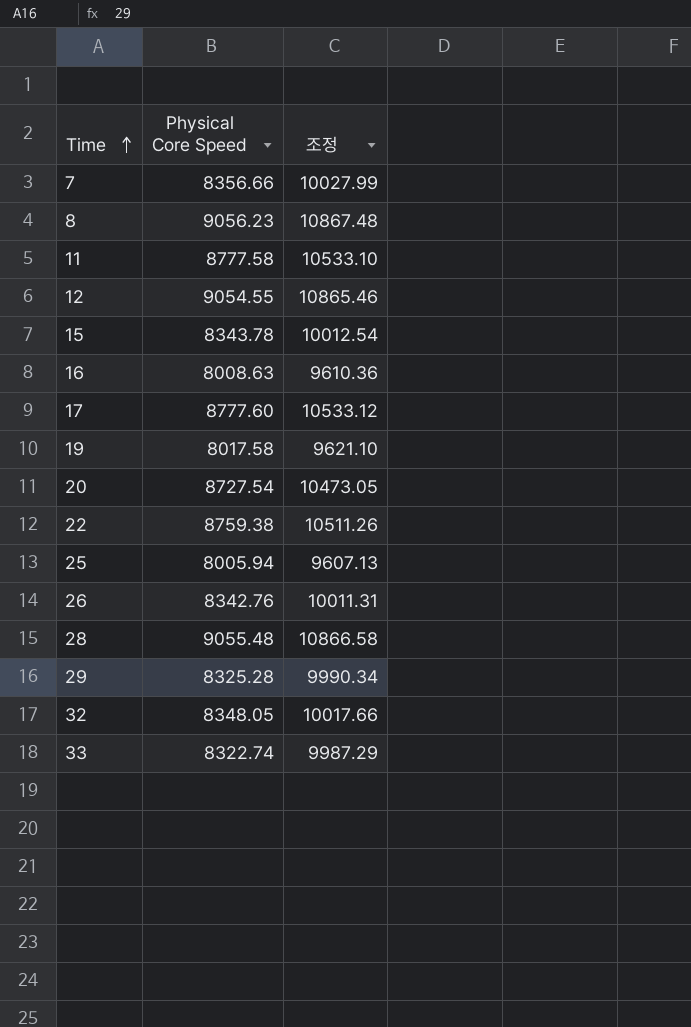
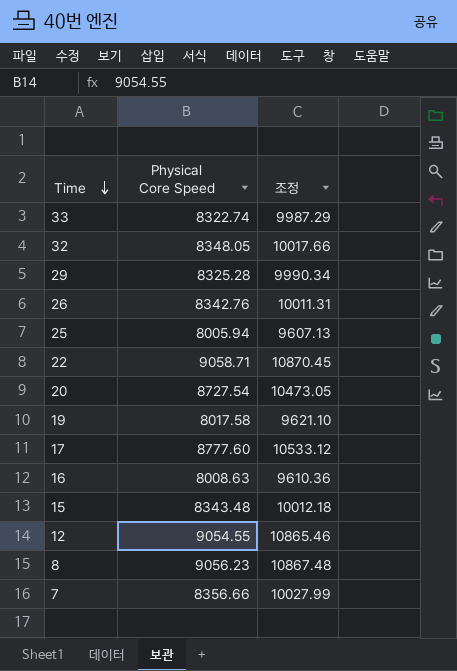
row order: Time ascending -> Time descending
row 11: 8777.58 | 10533.10 -> none
row 28: 9055.48 | 10866.58 -> none
22 | Physical Core Speed: 8759.38 -> 9058.71
22 | 조정: 10511.26 -> 10870.45
15 | Physical Core Speed: 8343.78 -> 8343.48
15 | 조정: 10012.54 -> 10012.18

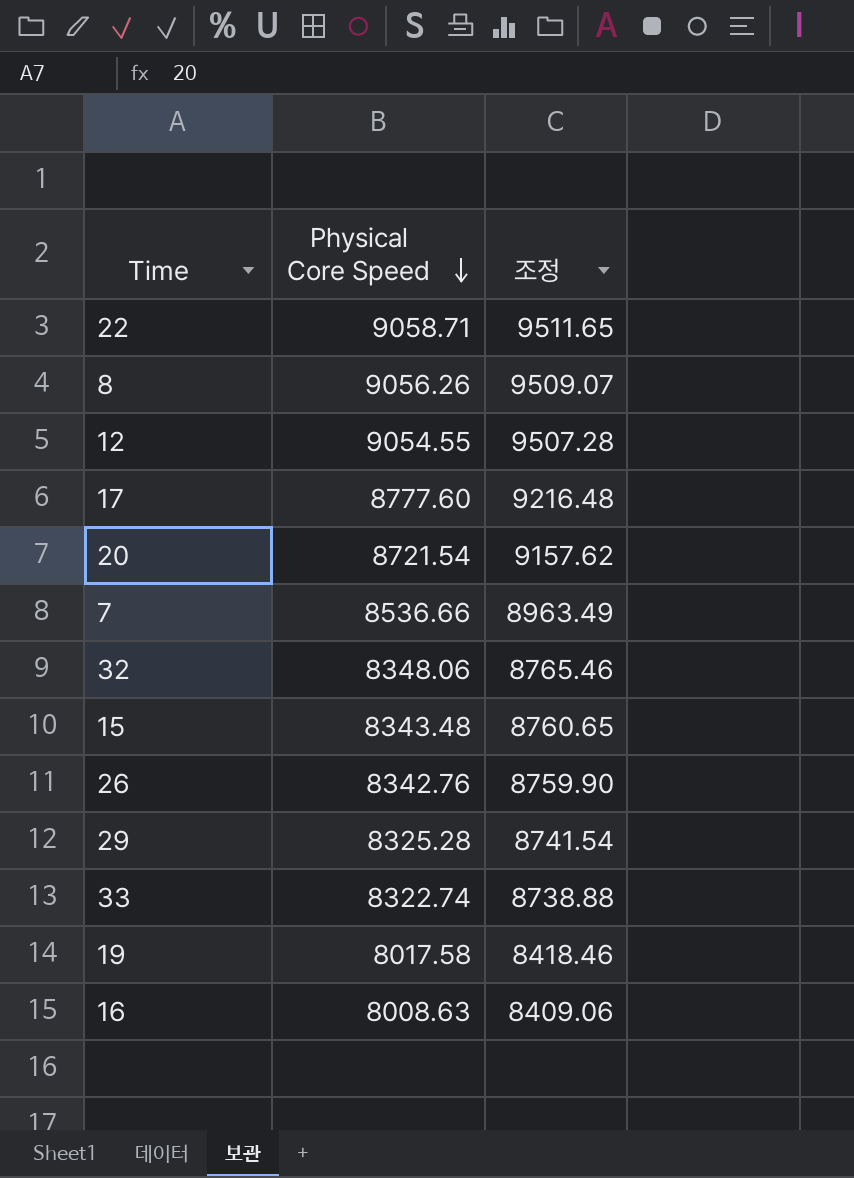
row order: Time descending -> Physical Core Speed descending
column 조정 | formula: [Physical Core Speed] * 1.2 -> [Physical Core Speed] * 1.05
row 25: 8005.94 | 9607.13 -> none
8 | Physical Core Speed: 9056.23 -> 9056.26
20 | Physical Core Speed: 8727.54 -> 8721.54
7 | Physical Core Speed: 8356.66 -> 8536.66
32 | Physical Core Speed: 8348.05 -> 8348.06

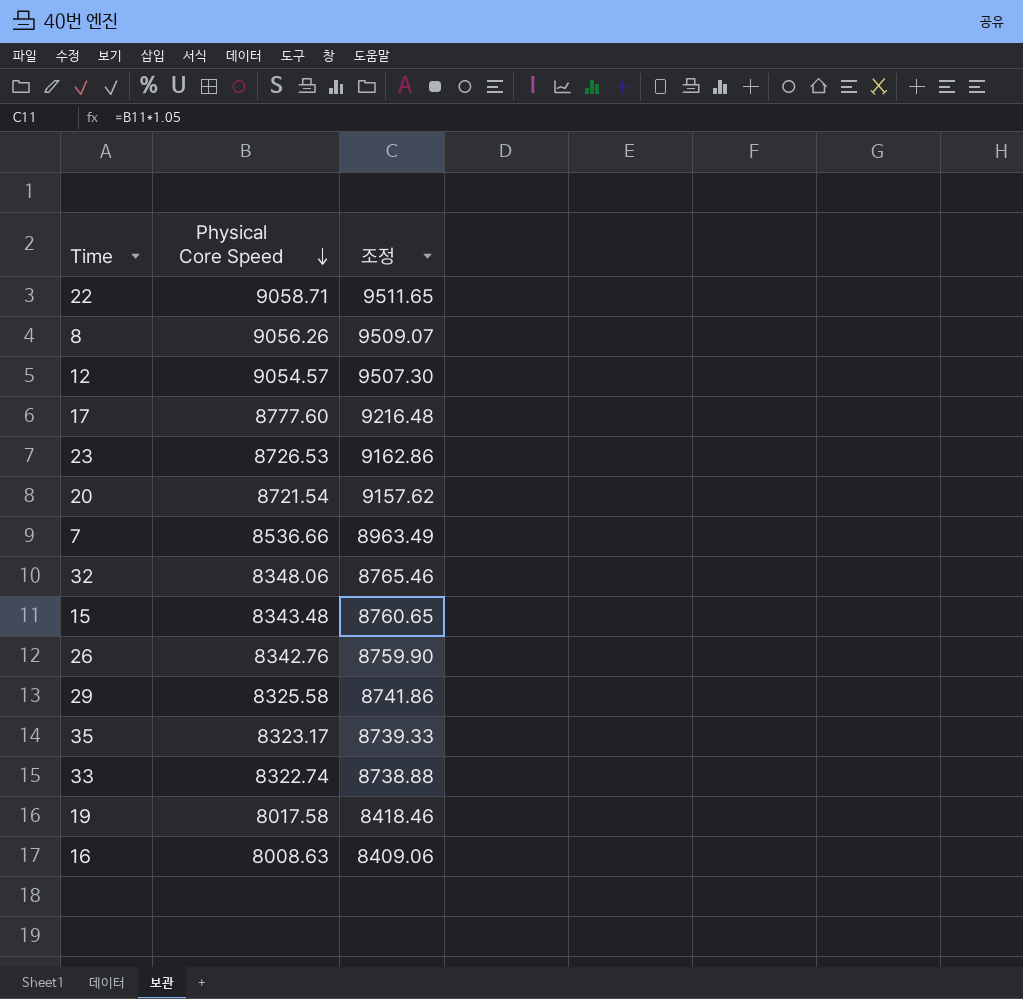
12 | Physical Core Speed: 9054.55 -> 9054.57
12 | 조정: 9507.28 -> 9507.30
row 23: none -> 8726.53 | 9162.86
29 | Physical Core Speed: 8325.28 -> 8325.58
29 | 조정: 8741.54 -> 8741.86
row 35: none -> 8323.17 | 8739.33

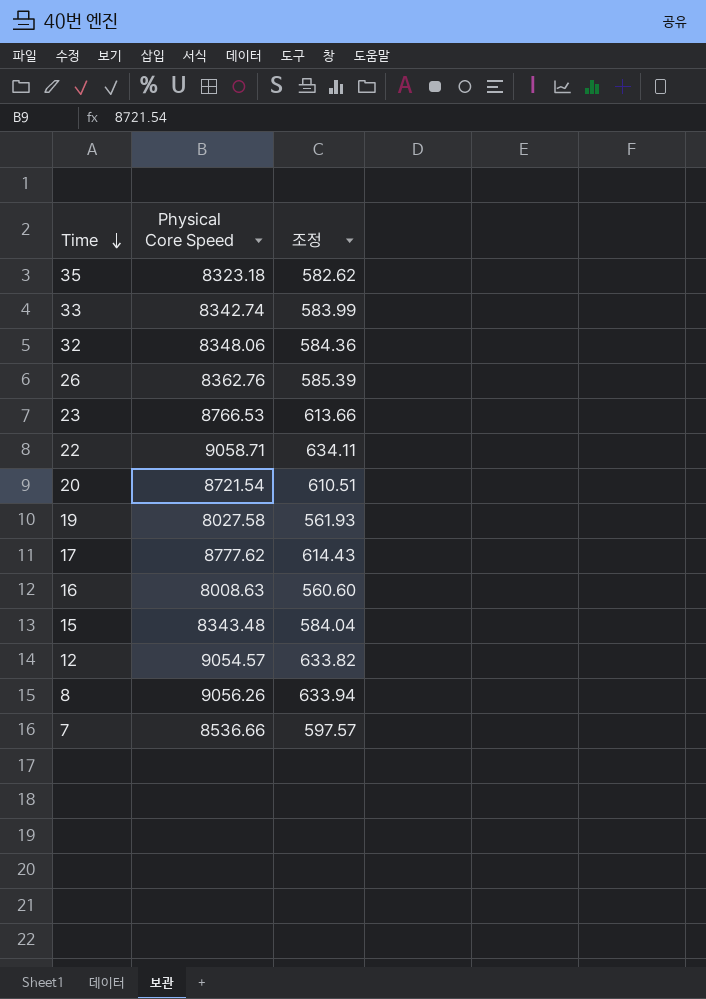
row order: Physical Core Speed descending -> Time descending
column 조정 | formula: [Physical Core Speed] * 1.05 -> [Physical Core Speed] * 0.07
row 29: 8325.58 | 8741.86 -> none
35 | Physical Core Speed: 8323.17 -> 8323.18
33 | Physical Core Speed: 8322.74 -> 8342.74
26 | Physical Core Speed: 8342.76 -> 8362.76
23 | Physical Core Speed: 8726.53 -> 8766.53
19 | Physical Core Speed: 8017.58 -> 8027.58
17 | Physical Core Speed: 8777.60 -> 8777.62

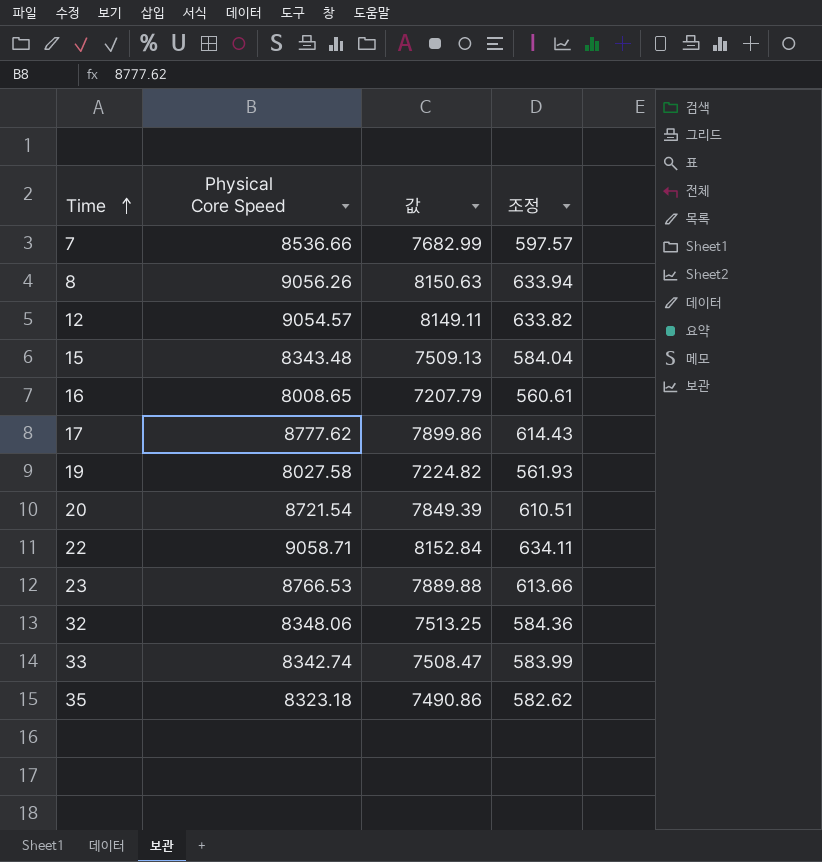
row order: Time descending -> Time ascending
column 값 | formula: none -> [Physical Core Speed] * 0.9
row 26: 8362.76 | 585.39 -> none
16 | Physical Core Speed: 8008.63 -> 8008.65
16 | 조정: 560.60 -> 560.61

